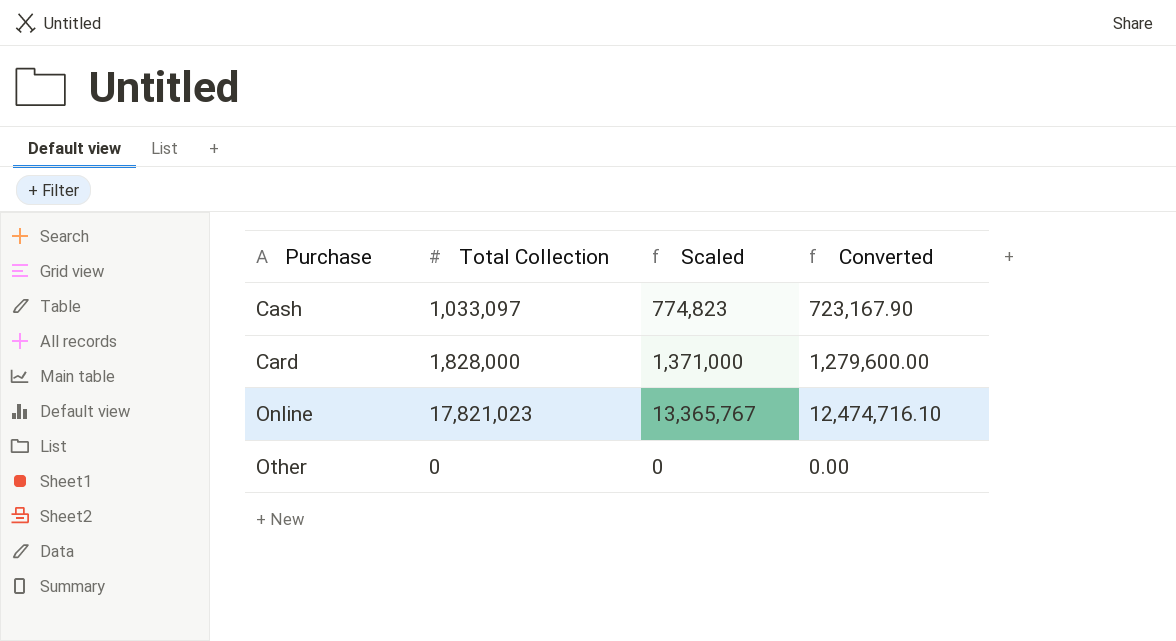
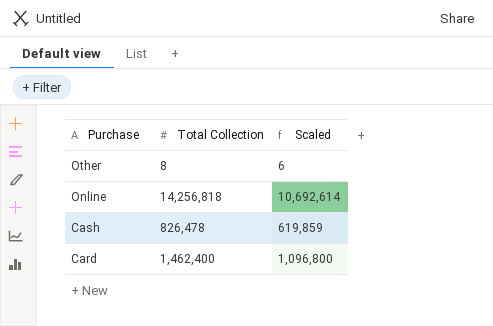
row order: none -> Purchase descending
column Converted | formula: [Total Collection] * 0.7 -> none
Other | Total Collection: 0 -> 8
Other | Scaled: 0 -> 6
Online | Total Collection: 17,821,023 -> 14,256,818
Online | Scaled: 13,365,767 -> 10,692,614
Cash | Total Collection: 1,033,097 -> 826,478
Cash | Scaled: 774,823 -> 619,859
Card | Total Collection: 1,828,000 -> 1,462,400
Card | Scaled: 1,371,000 -> 1,096,800

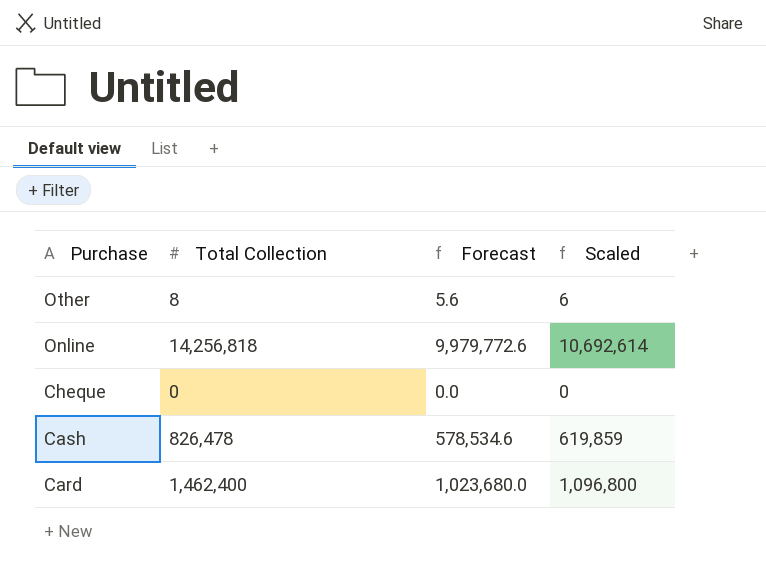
column Forecast | formula: none -> [Total Collection] * 0.7
row Cheque: none -> 0 | 0.0 | 0

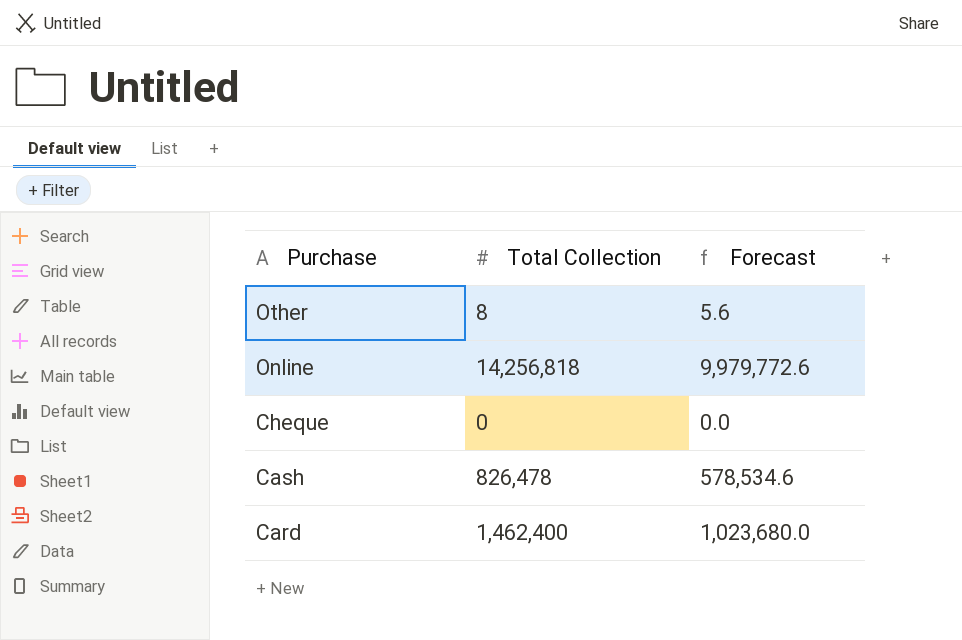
column Scaled | formula: [Total Collection] * 0.75 -> none

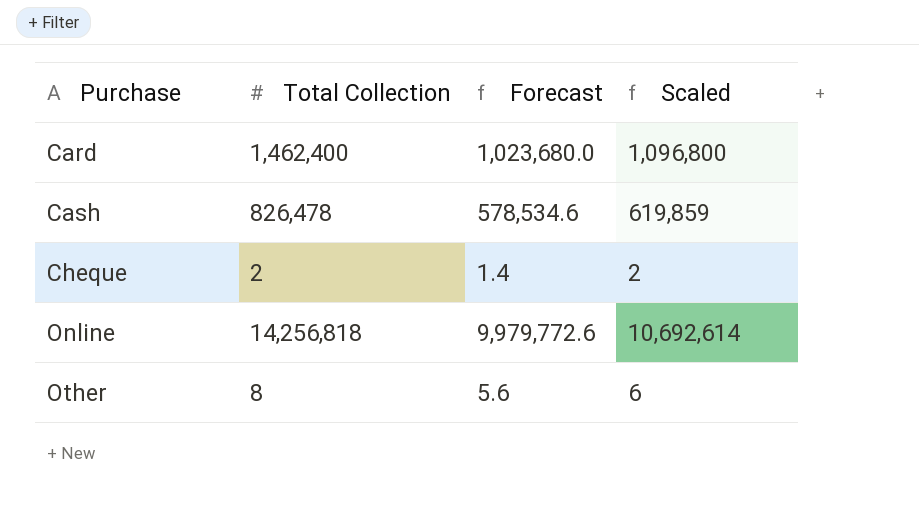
row order: Purchase descending -> Purchase ascending
column Scaled | formula: none -> [Total Collection] * 0.75
Cheque | Total Collection: 0 -> 2
Cheque | Forecast: 0.0 -> 1.4

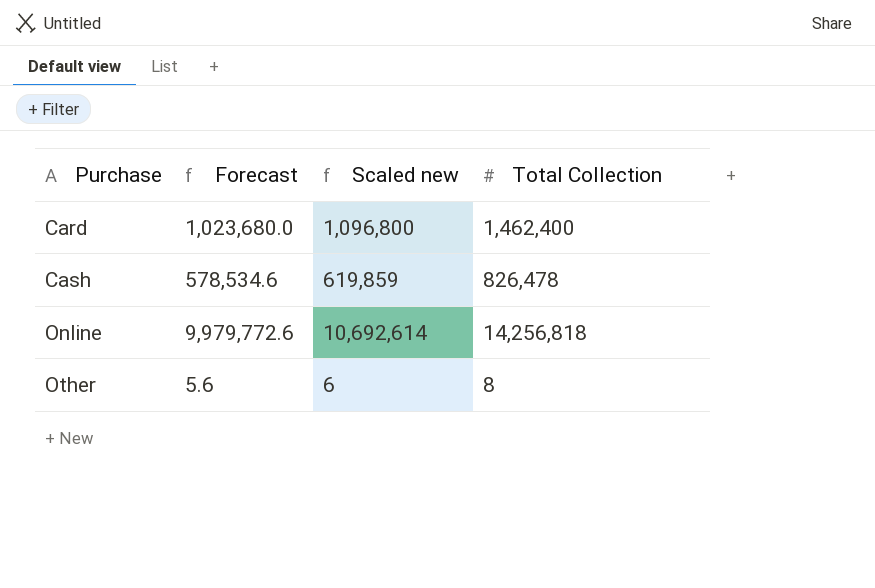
column name: Scaled -> Scaled new
column Total Collection | position: 2 -> 4
row Cheque: 2 | 1.4 | 2 -> none

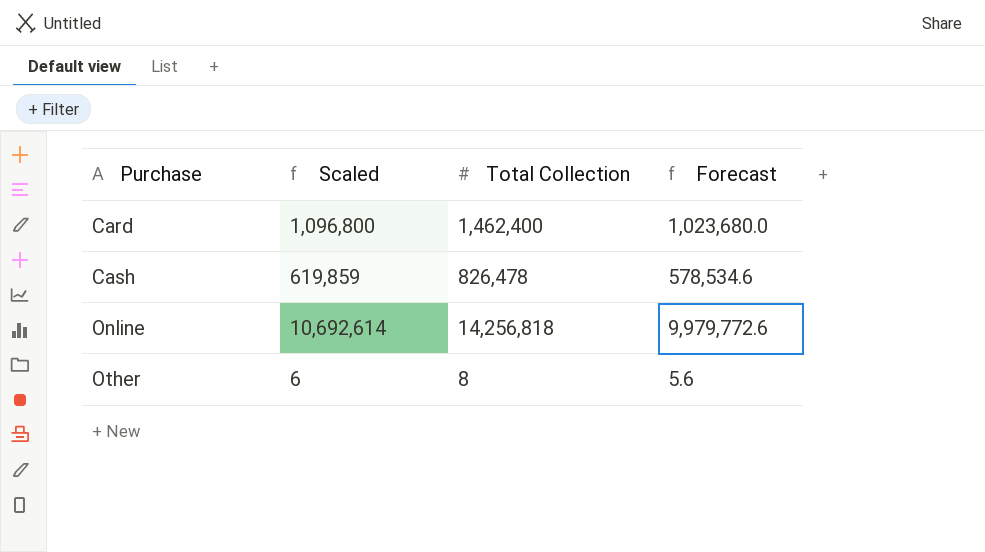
column name: Scaled new -> Scaled
column Forecast | position: 2 -> 4

